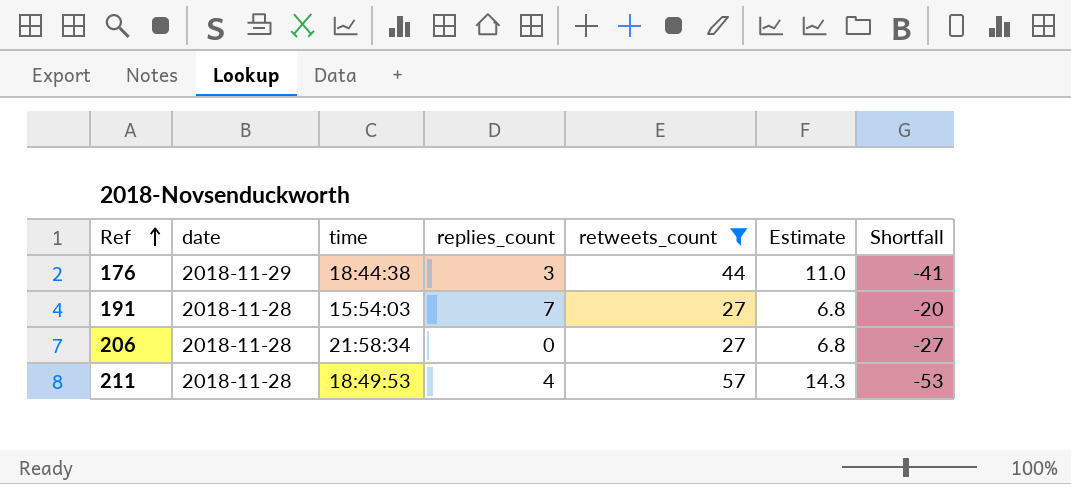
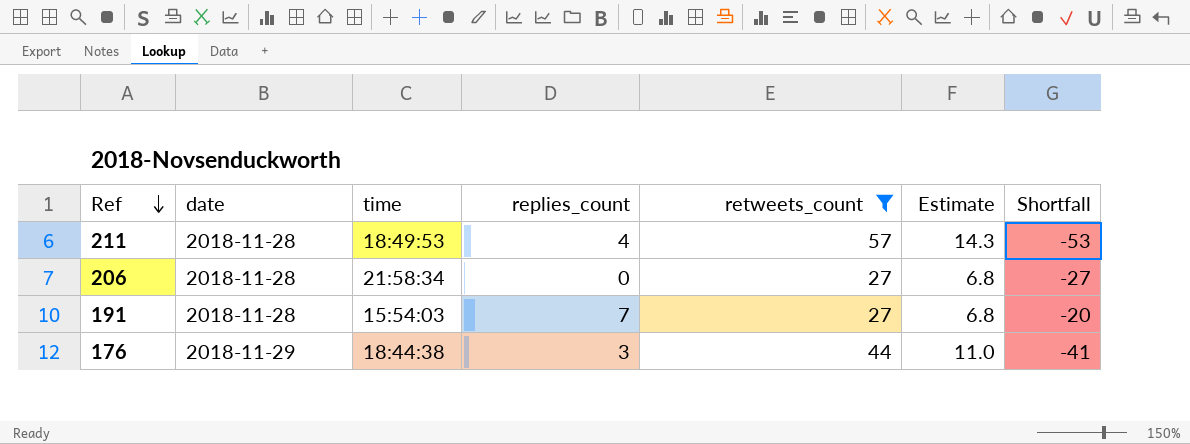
row order: Ref ascending -> Ref descending

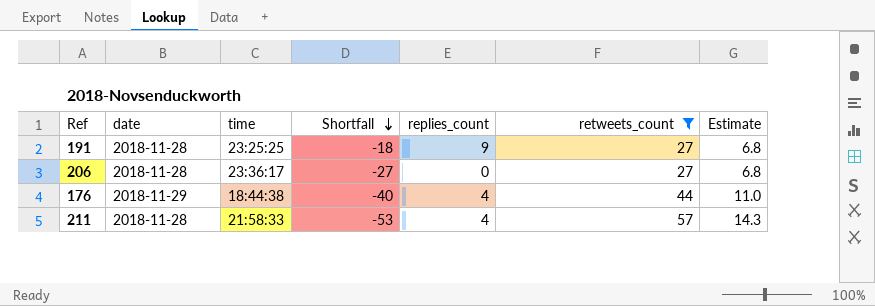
row order: Ref descending -> Shortfall descending
column Shortfall | position: 7 -> 4
191 | time: 15:54:03 -> 23:25:25
191 | Shortfall: -20 -> -18
191 | replies_count: 7 -> 9
206 | time: 21:58:34 -> 23:36:17
176 | Shortfall: -41 -> -40
176 | replies_count: 3 -> 4
211 | time: 18:49:53 -> 21:58:33

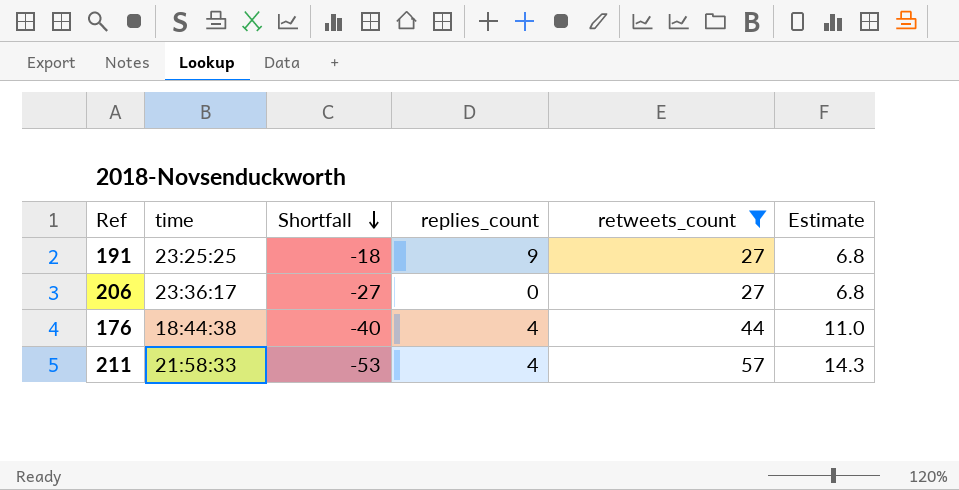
column date | position: 2 -> none

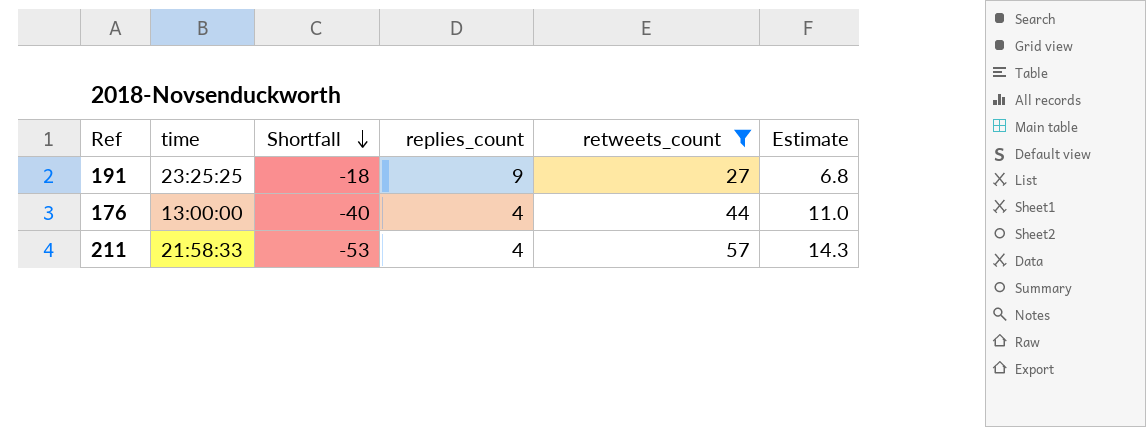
row 206: 23:36:17 | -27 | 0 | 27 | 6.8 -> none
176 | time: 18:44:38 -> 13:00:00

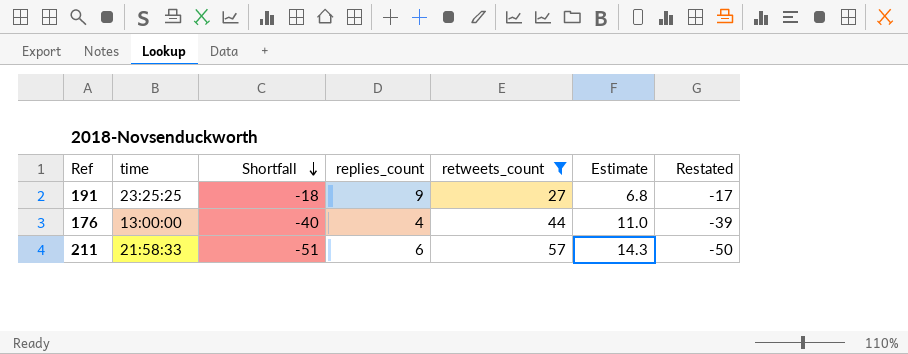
column Restated | formula: none -> [Shortfall] + 1
211 | Shortfall: -53 -> -51
211 | replies_count: 4 -> 6

